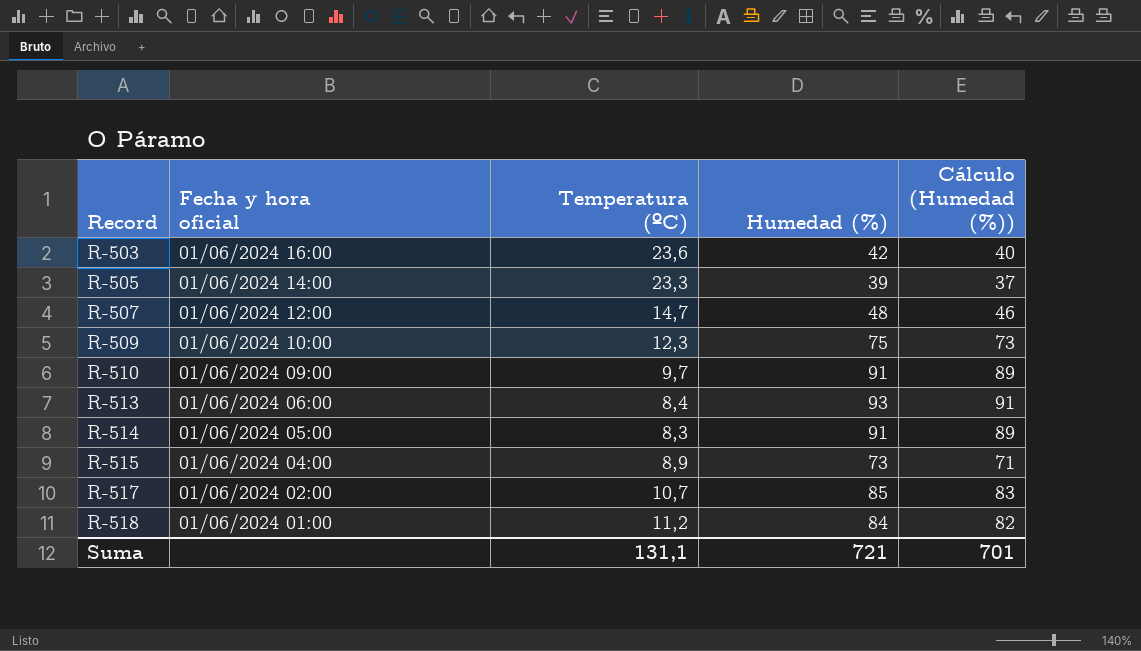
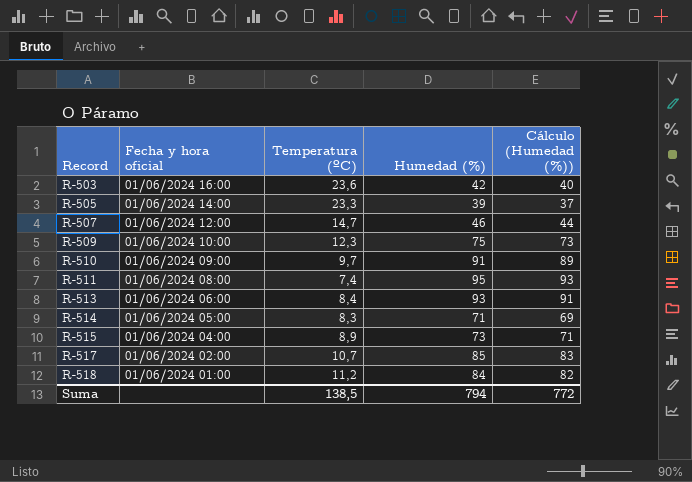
R-507 | Humedad (%): 48 -> 46
R-507 | Cálculo (Humedad (%)): 46 -> 44
row R-511: none -> 01/06/2024 08:00 | 7,4 | 95 | 93
R-514 | Humedad (%): 91 -> 71
R-514 | Cálculo (Humedad (%)): 89 -> 69
Suma | Temperatura (ºC): 131,1 -> 138,5
Suma | Humedad (%): 721 -> 794
Suma | Cálculo (Humedad (%)): 701 -> 772

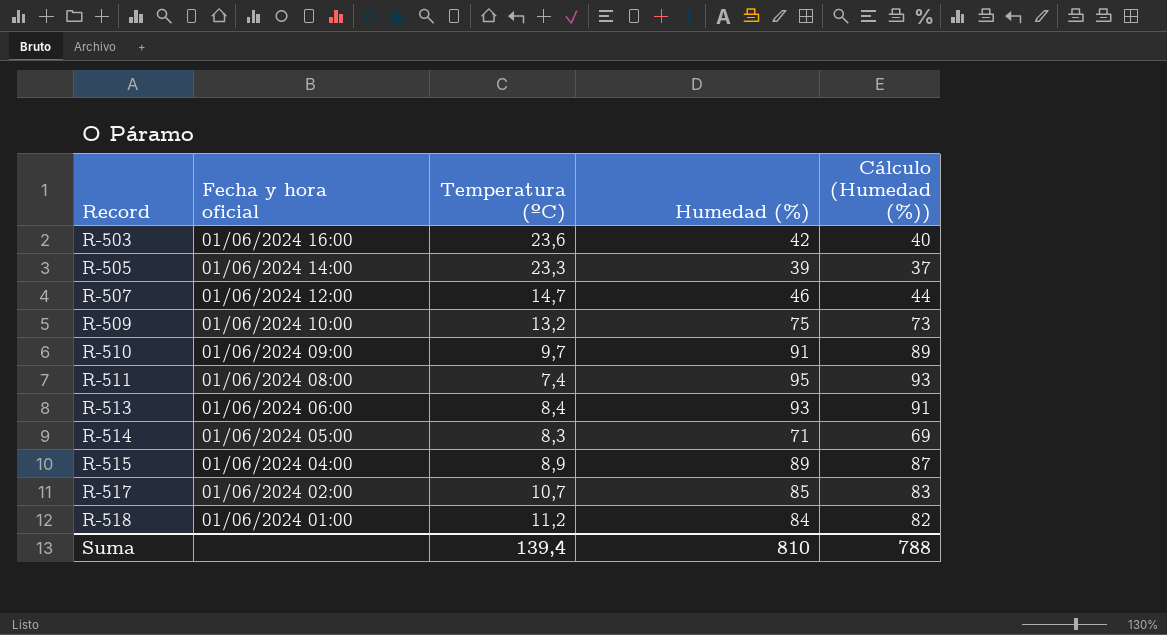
R-509 | Temperatura (ºC): 12,3 -> 13,2
R-515 | Humedad (%): 73 -> 89
R-515 | Cálculo (Humedad (%)): 71 -> 87
Suma | Temperatura (ºC): 138,5 -> 139,4
Suma | Humedad (%): 794 -> 810
Suma | Cálculo (Humedad (%)): 772 -> 788

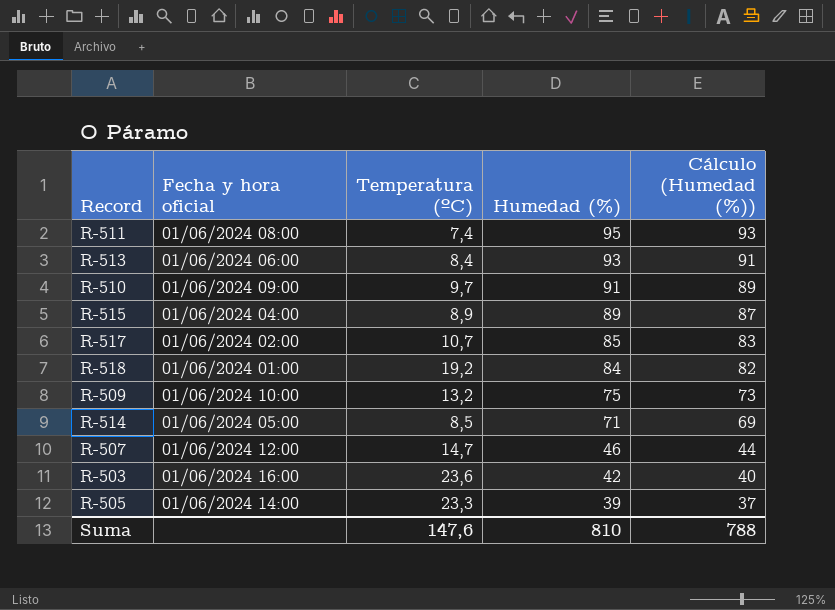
row order: Record ascending -> Humedad (%) descending
R-518 | Temperatura (ºC): 11,2 -> 19,2
R-514 | Temperatura (ºC): 8,3 -> 8,5
Suma | Temperatura (ºC): 139,4 -> 147,6

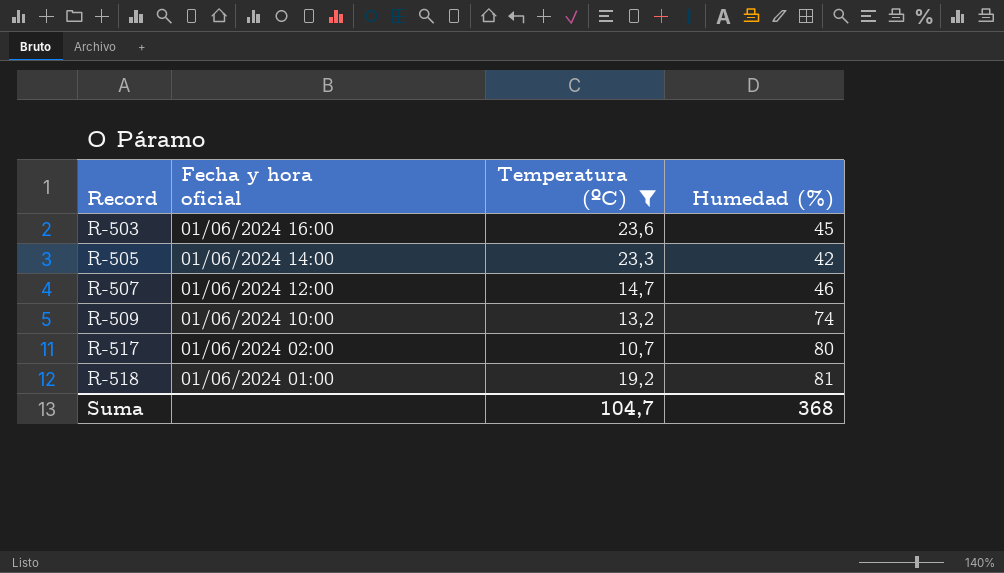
filter: none -> Temperatura (ºC) >= 10,7
row order: Humedad (%) descending -> Record ascending
column Cálculo (Humedad (%)) | formula: [Humedad (%)] - 2 -> none
R-503 | Humedad (%): 42 -> 45
R-505 | Humedad (%): 39 -> 42
R-509 | Humedad (%): 75 -> 74
R-517 | Humedad (%): 85 -> 80
R-518 | Humedad (%): 84 -> 81
Suma | Temperatura (ºC): 147,6 -> 104,7
Suma | Humedad (%): 810 -> 368

